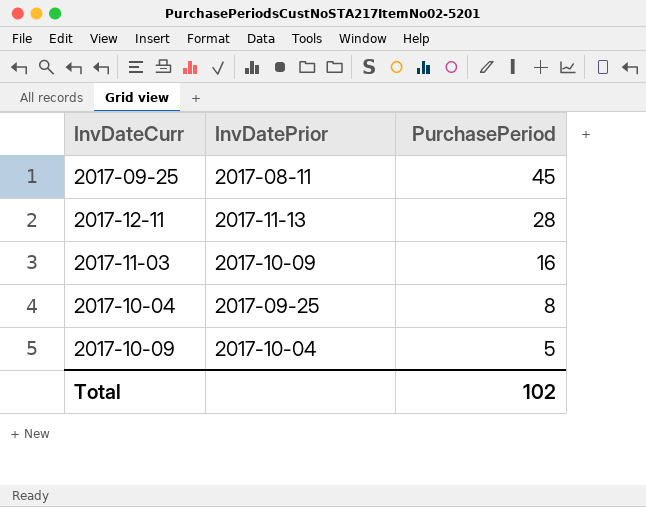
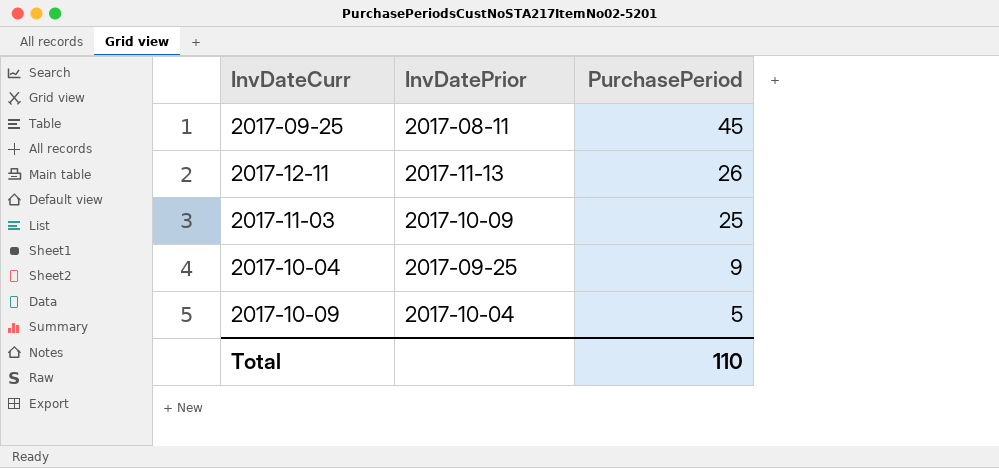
2017-12-11 | PurchasePeriod: 28 -> 26
2017-11-03 | PurchasePeriod: 16 -> 25
2017-10-04 | PurchasePeriod: 8 -> 9
Total | PurchasePeriod: 102 -> 110

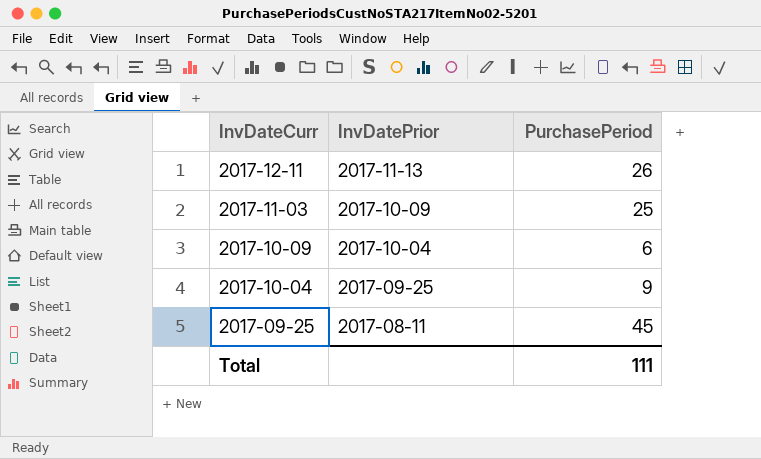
row order: PurchasePeriod descending -> InvDateCurr descending
2017-10-09 | PurchasePeriod: 5 -> 6
Total | PurchasePeriod: 110 -> 111

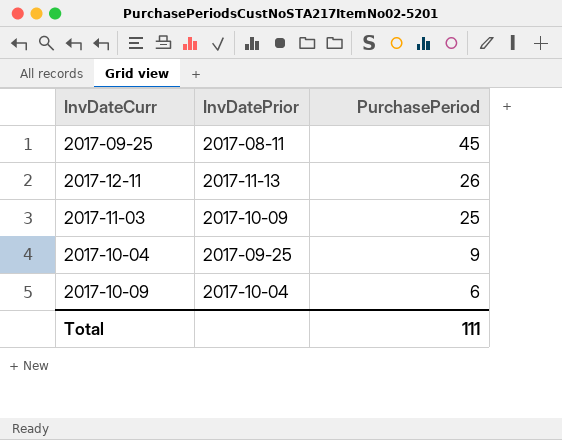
row order: InvDateCurr descending -> PurchasePeriod descending

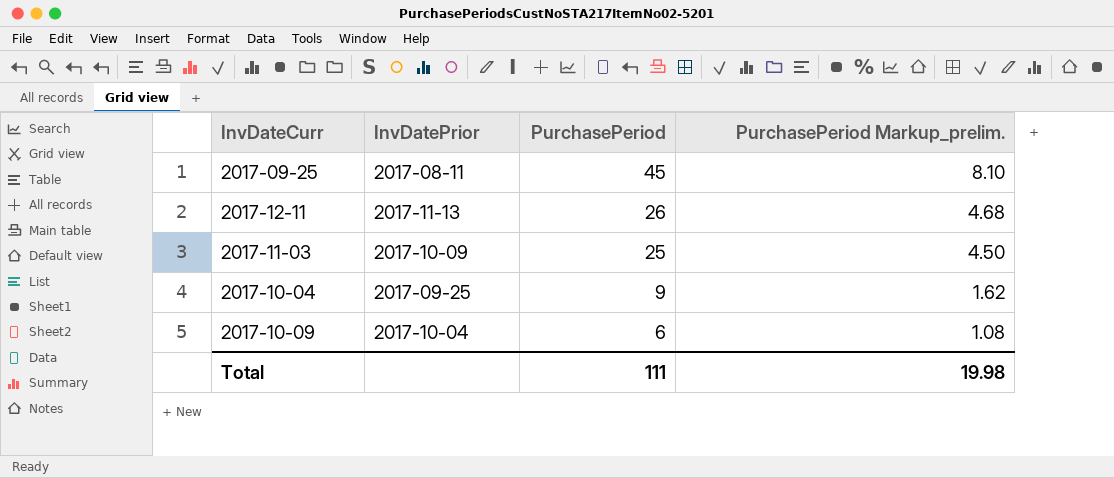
column PurchasePeriod Markup_prelim. | formula: none -> [PurchasePeriod] * 0.18

